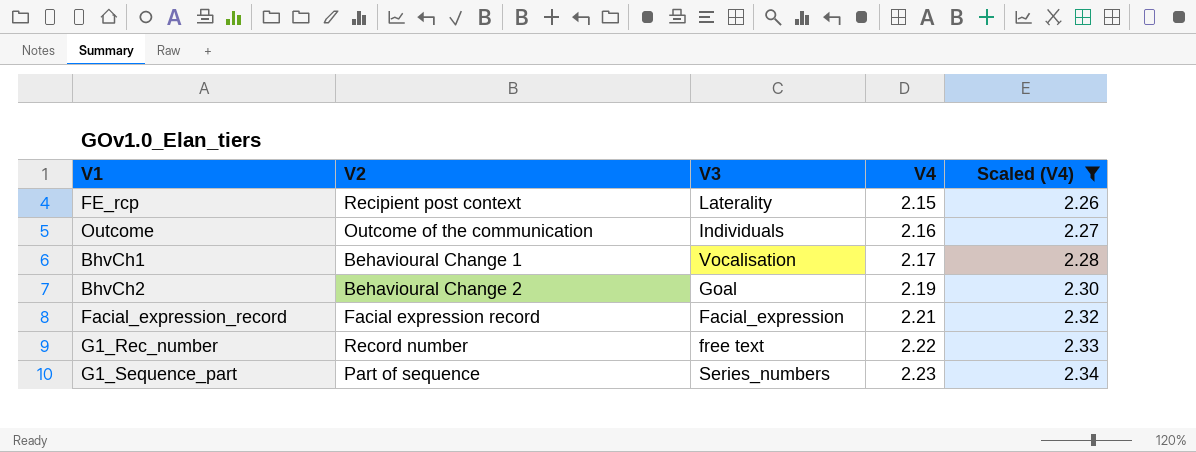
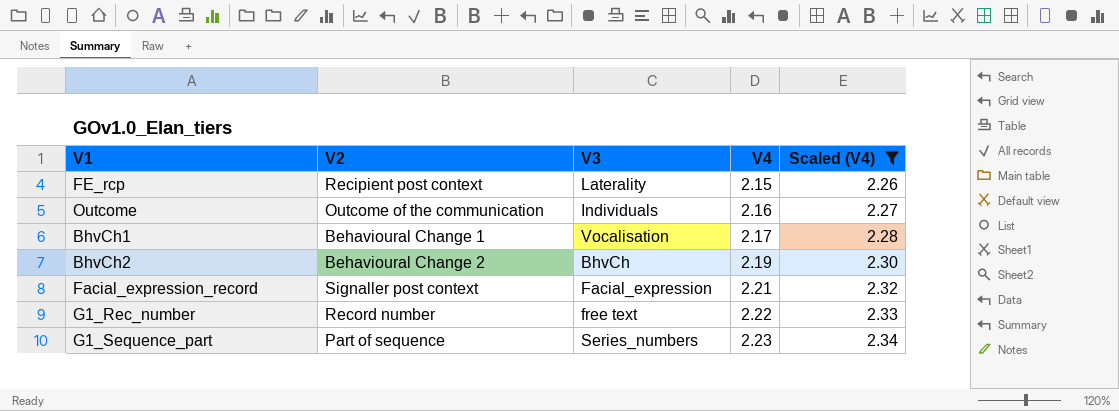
BhvCh2 | V3: Goal -> BhvCh
Facial_expression_record | V2: Facial expression record -> Signaller post context

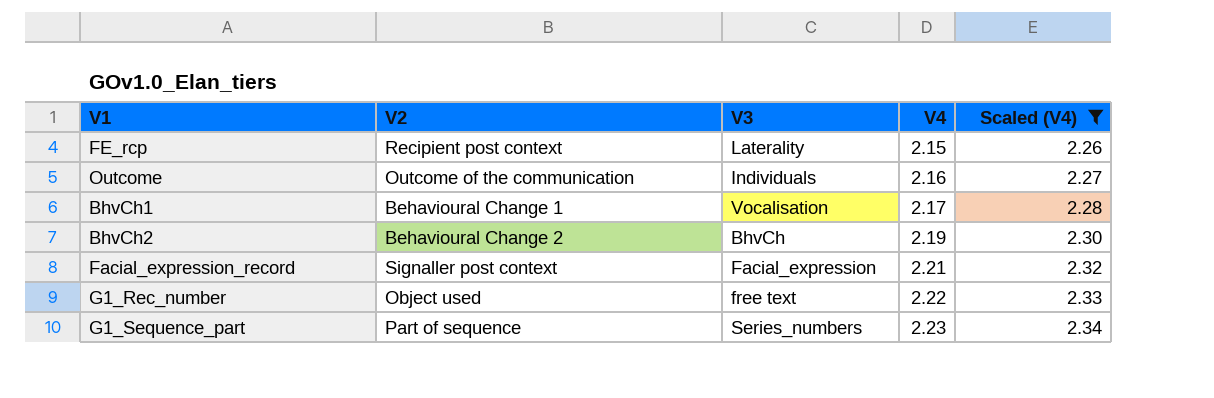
G1_Rec_number | V2: Record number -> Object used

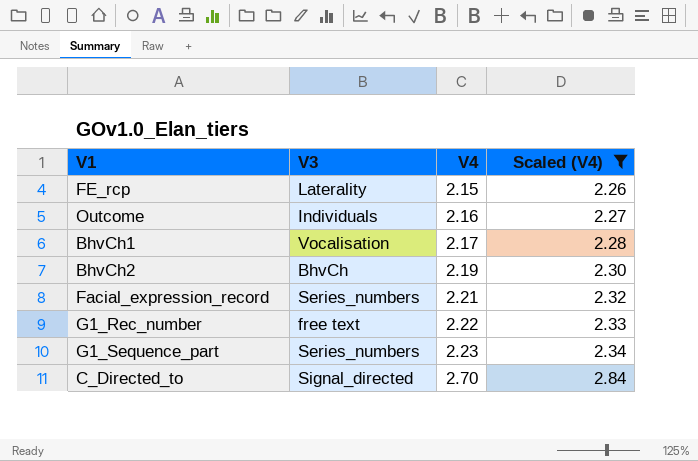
column V2 | position: 2 -> none
Facial_expression_record | V3: Facial_expression -> Series_numbers
row C_Directed_to: none -> Signal_directed | 2.70 | 2.84

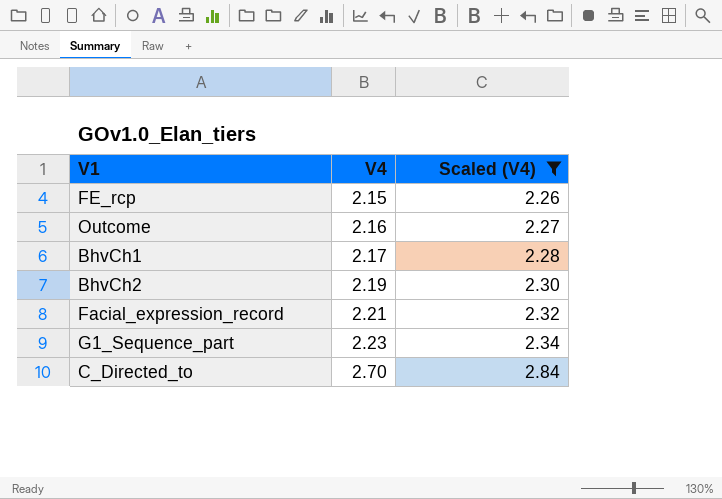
column V3 | position: 2 -> none
row G1_Rec_number: free text | 2.22 | 2.33 -> none

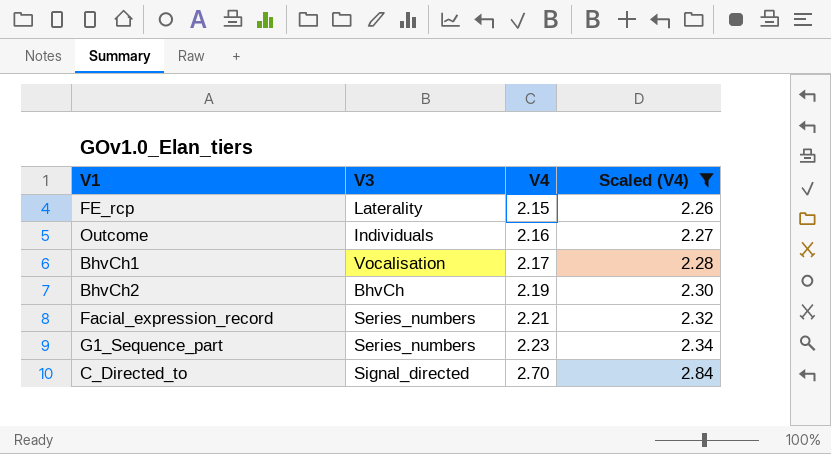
column V3 | position: none -> 2

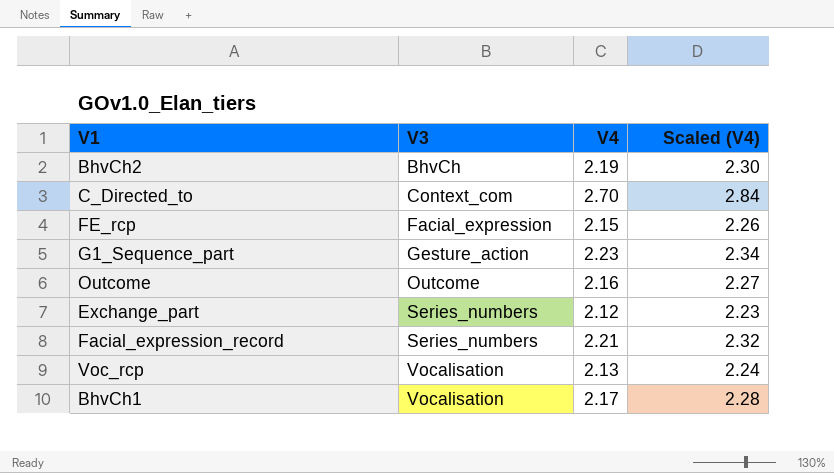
filter: Scaled (V4) >= 2.26 -> none
row order: V4 ascending -> V3 ascending
C_Directed_to | V3: Signal_directed -> Context_com
FE_rcp | V3: Laterality -> Facial_expression
G1_Sequence_part | V3: Series_numbers -> Gesture_action
Outcome | V3: Individuals -> Outcome

